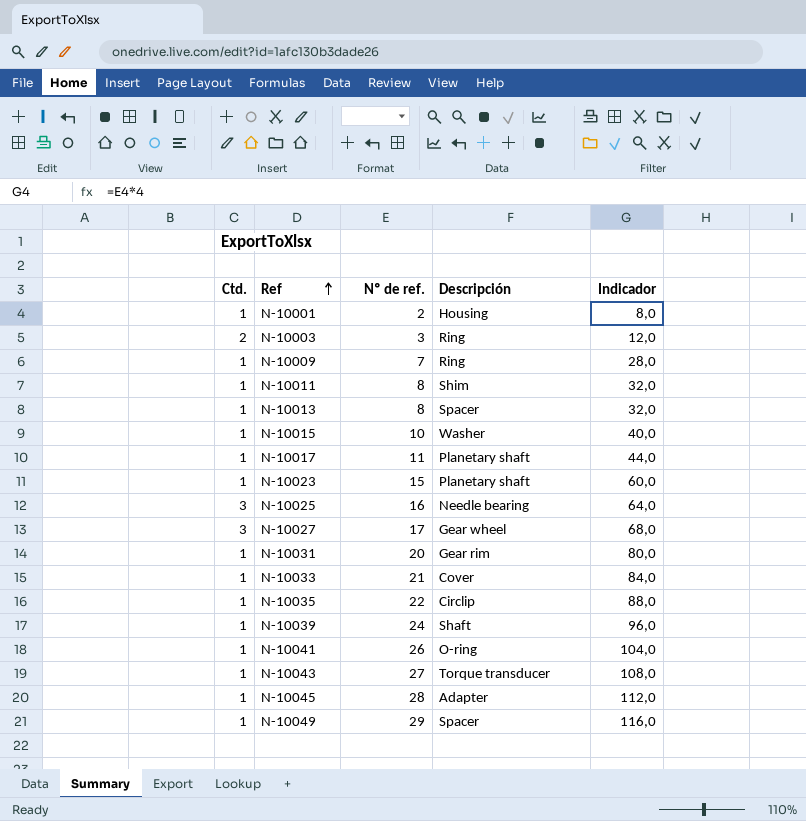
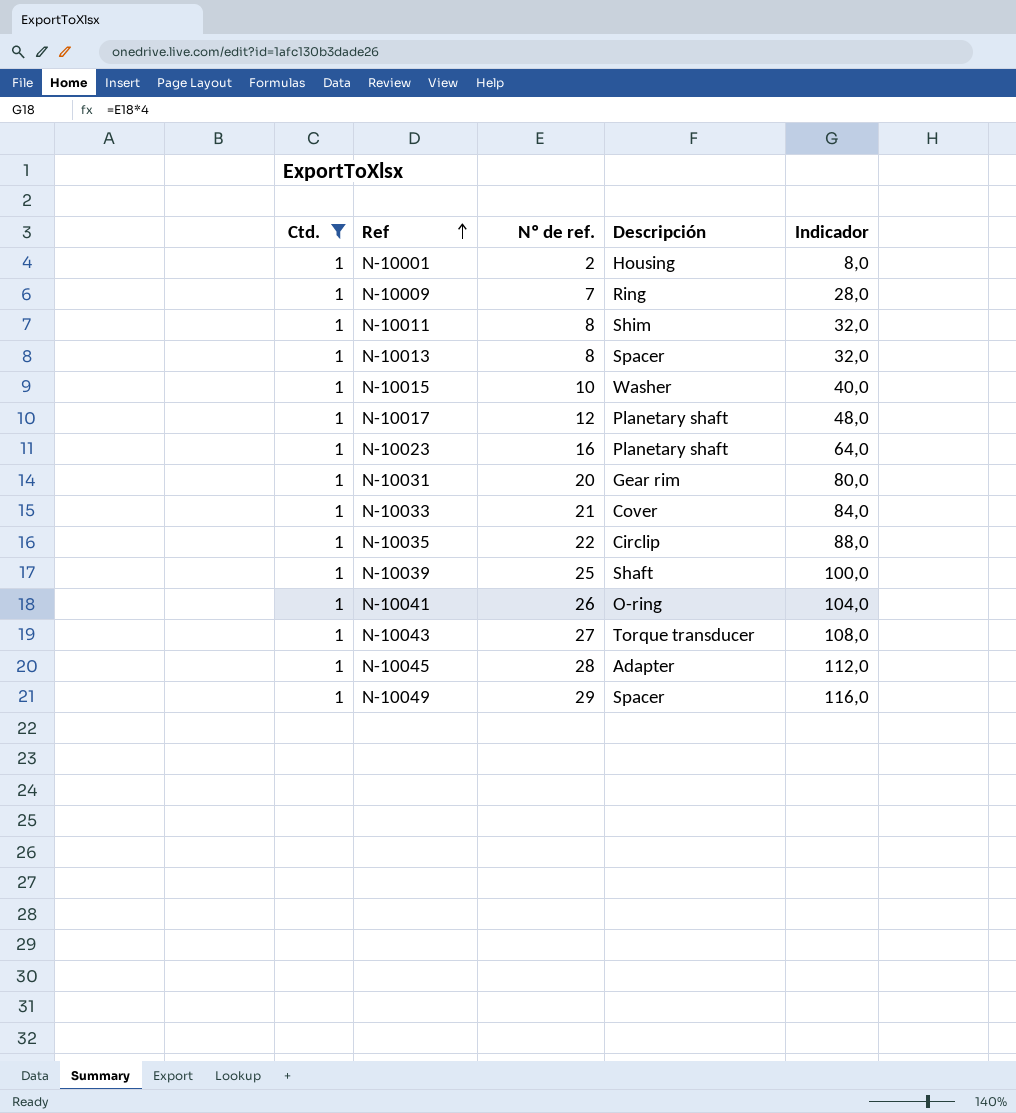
filter: none -> Ctd. = 1
N-10017 | Nº de ref.: 11 -> 12
N-10017 | Indicador: 44,0 -> 48,0
N-10023 | Nº de ref.: 15 -> 16
N-10023 | Indicador: 60,0 -> 64,0
N-10039 | Nº de ref.: 24 -> 25
N-10039 | Indicador: 96,0 -> 100,0

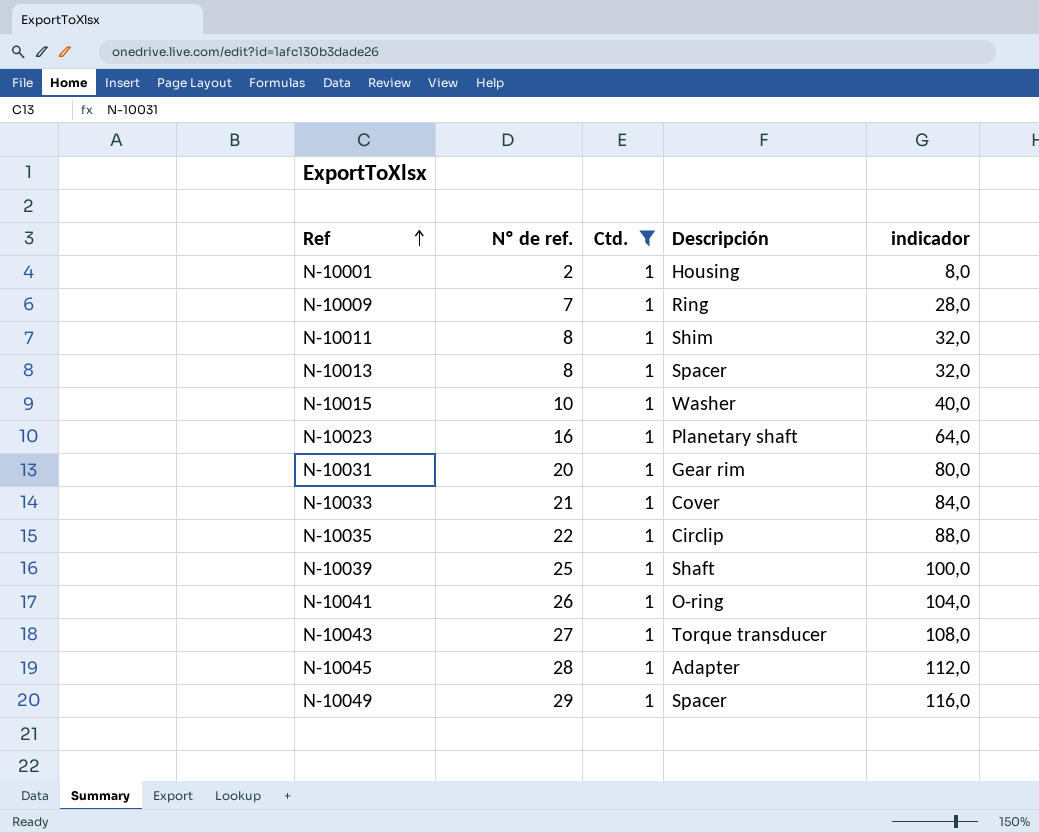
column Ctd. | position: 1 -> 3
column name: Indicador -> indicador
row N-10017: 1 | 12 | Planetary shaft | 48,0 -> none

